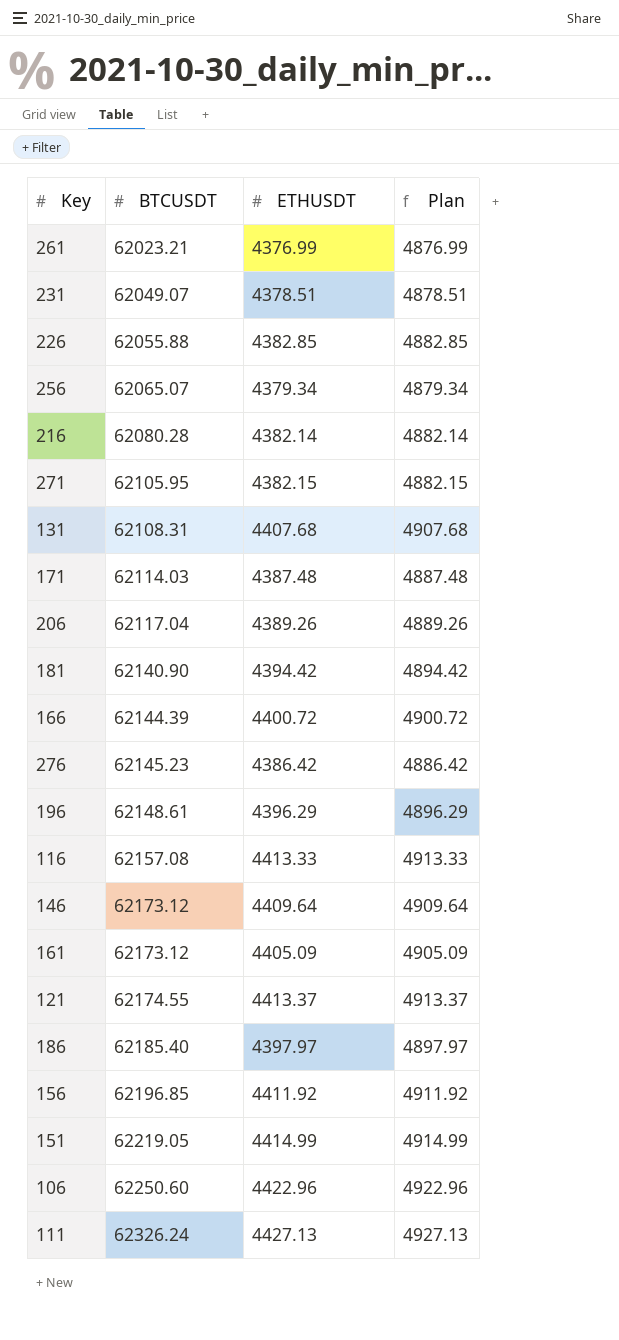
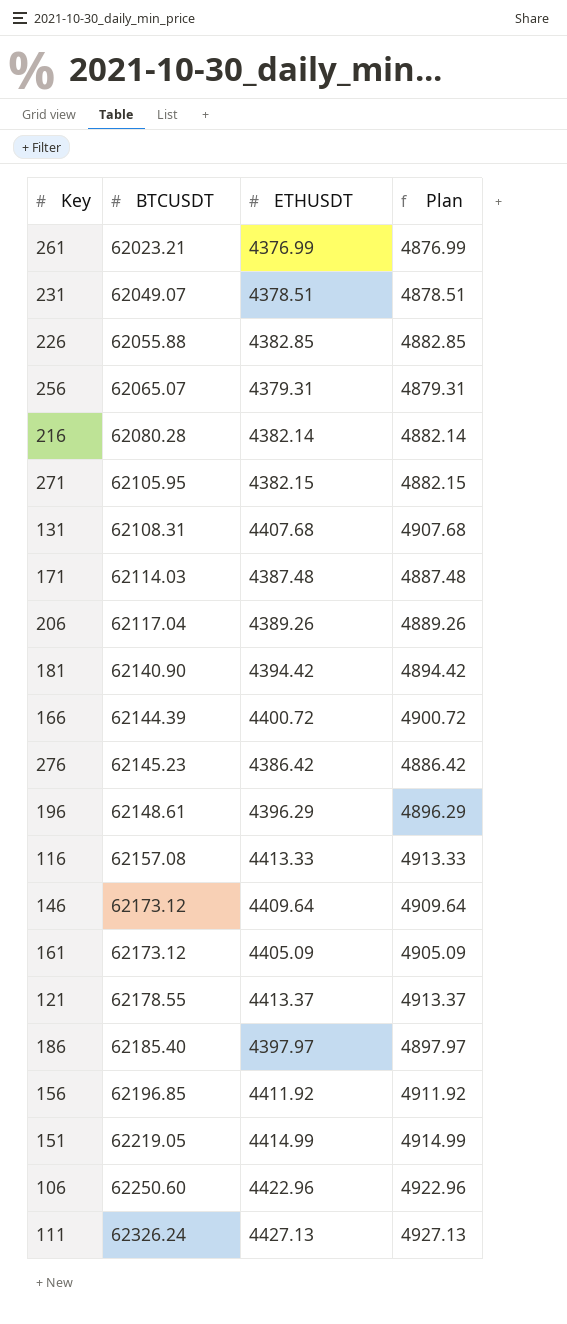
256 | ETHUSDT: 4379.34 -> 4379.31
256 | Plan: 4879.34 -> 4879.31
121 | BTCUSDT: 62174.55 -> 62178.55

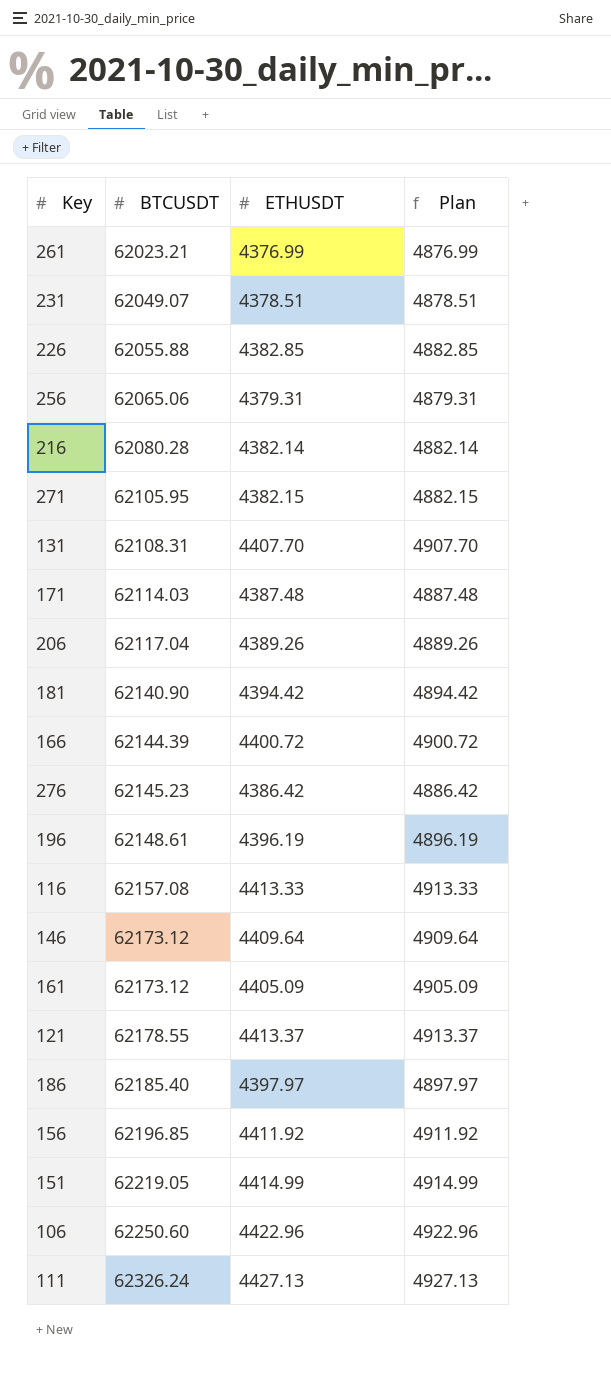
256 | BTCUSDT: 62065.07 -> 62065.06
131 | ETHUSDT: 4407.68 -> 4407.70
131 | Plan: 4907.68 -> 4907.70
196 | ETHUSDT: 4396.29 -> 4396.19
196 | Plan: 4896.29 -> 4896.19

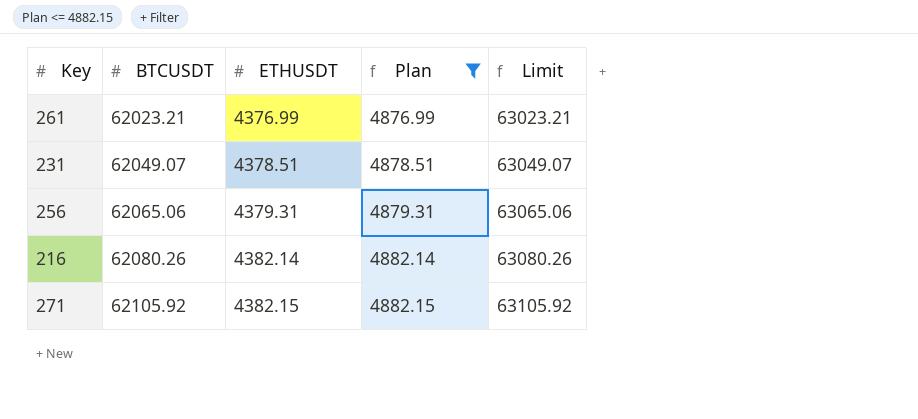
filter: none -> Plan <= 4882.15
column Limit | formula: none -> [BTCUSDT] + 1000
216 | BTCUSDT: 62080.28 -> 62080.26
271 | BTCUSDT: 62105.95 -> 62105.92

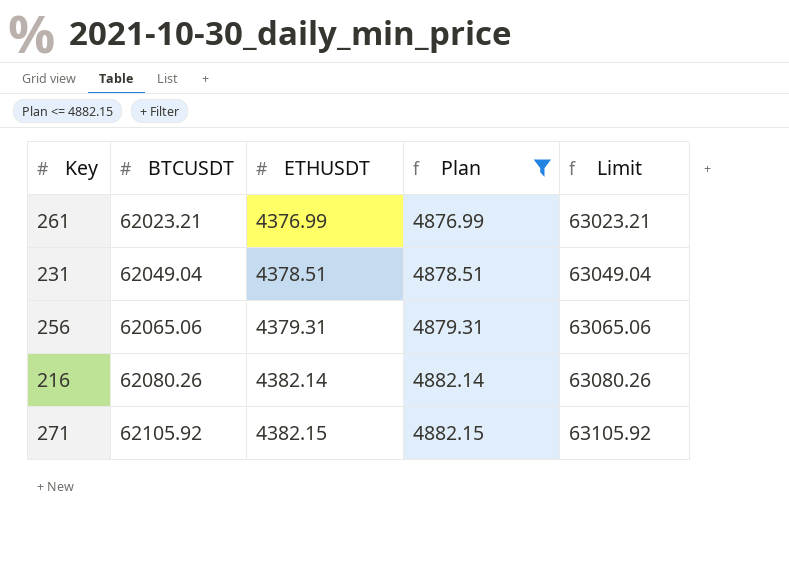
231 | BTCUSDT: 62049.07 -> 62049.04
231 | Limit: 63049.07 -> 63049.04

